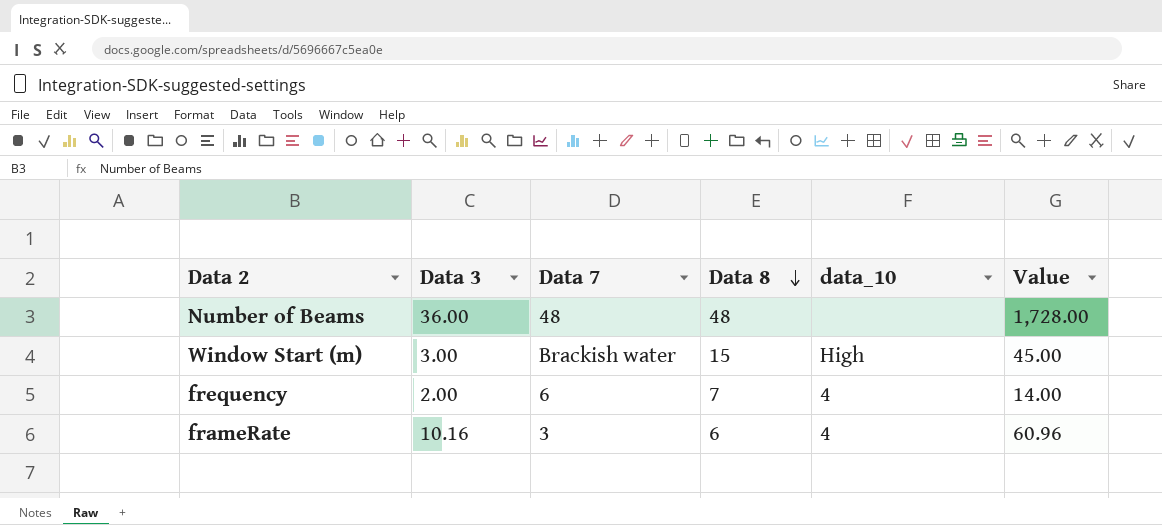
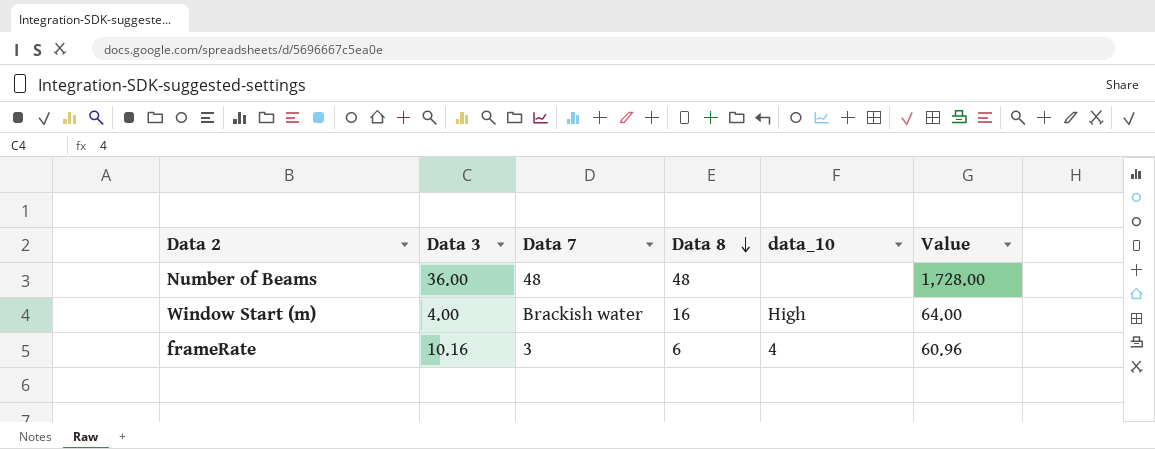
row frequency: 2.00 | 6 | 7 | 4 | 14.00 -> none
Window Start (m) | Data 3: 3.00 -> 4.00
Window Start (m) | Data 8: 15 -> 16
Window Start (m) | Value: 45.00 -> 64.00

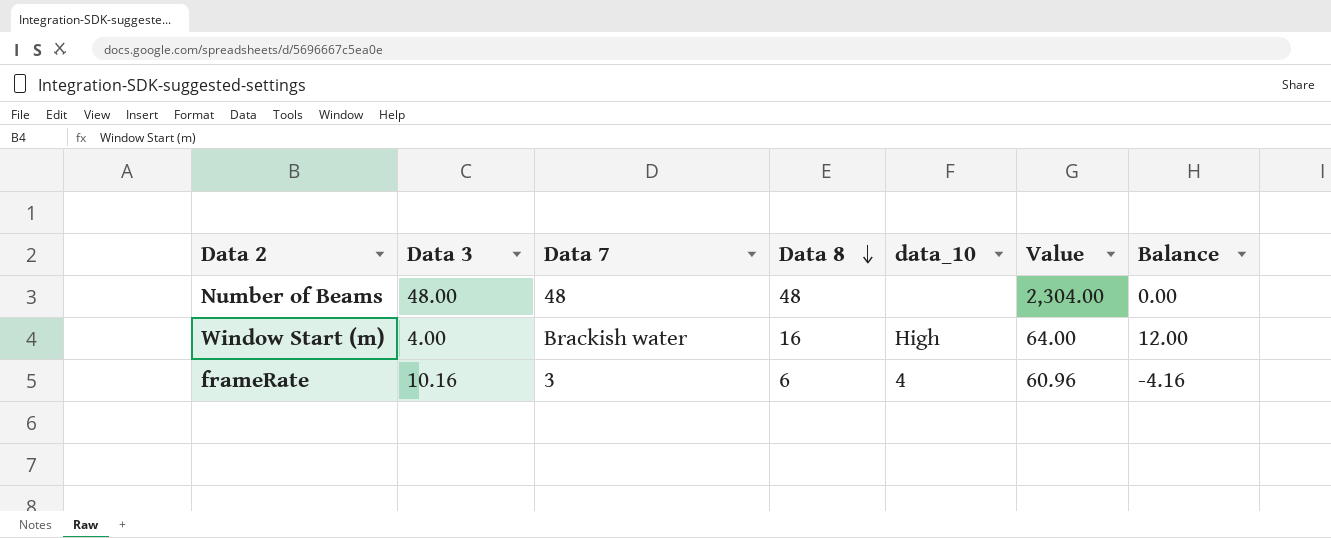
column Balance | formula: none -> [Data 8] - [Data 3]
Number of Beams | Data 3: 36.00 -> 48.00
Number of Beams | Value: 1,728.00 -> 2,304.00

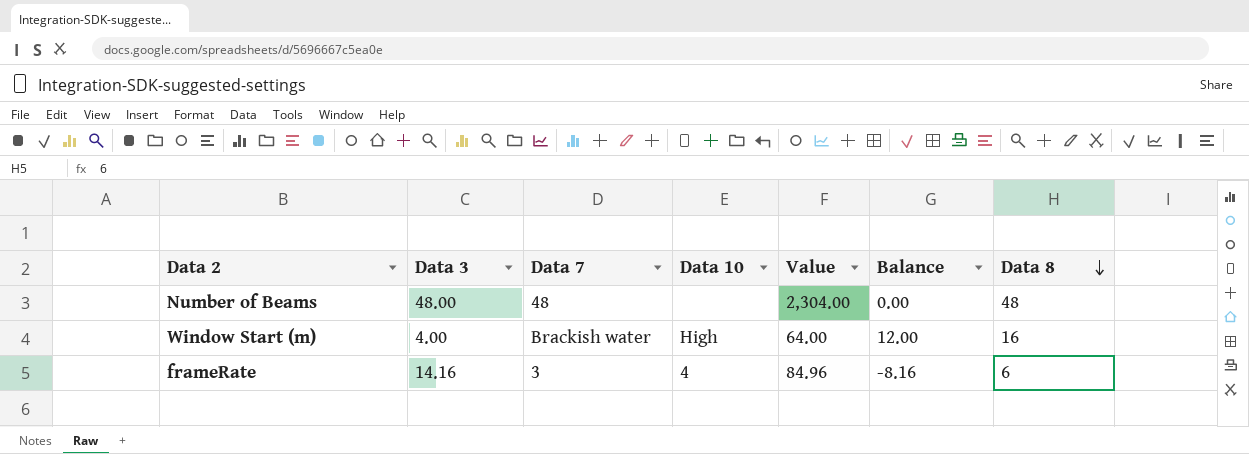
column name: data_10 -> Data 10
column Data 8 | position: 4 -> 7
frameRate | Data 3: 10.16 -> 14.16
frameRate | Value: 60.96 -> 84.96
frameRate | Balance: -4.16 -> -8.16

